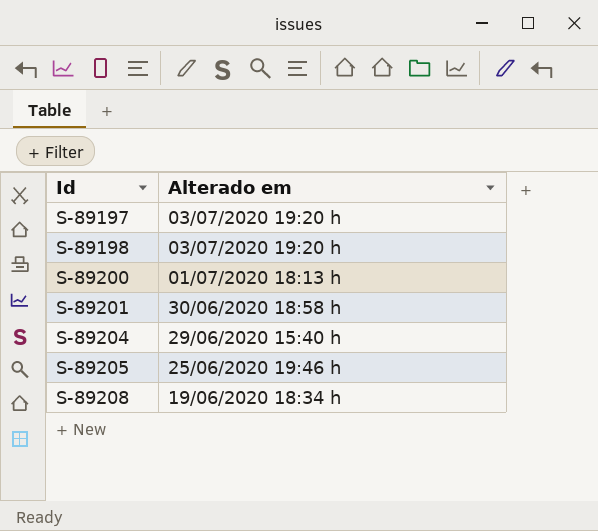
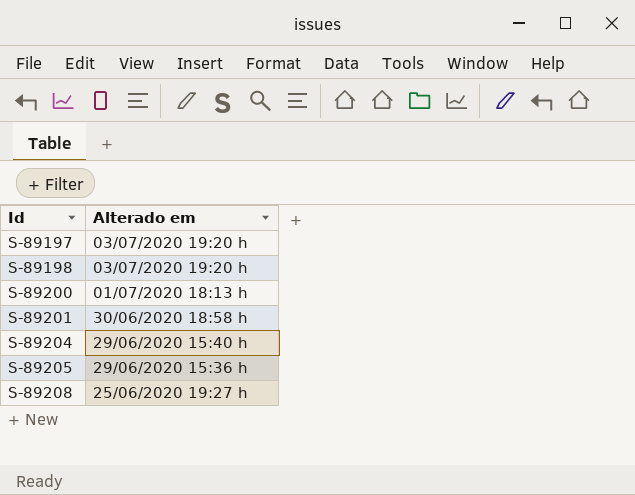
S-89205 | Alterado em: 25/06/2020 19:46 h -> 29/06/2020 15:36 h
S-89208 | Alterado em: 19/06/2020 18:34 h -> 25/06/2020 19:27 h

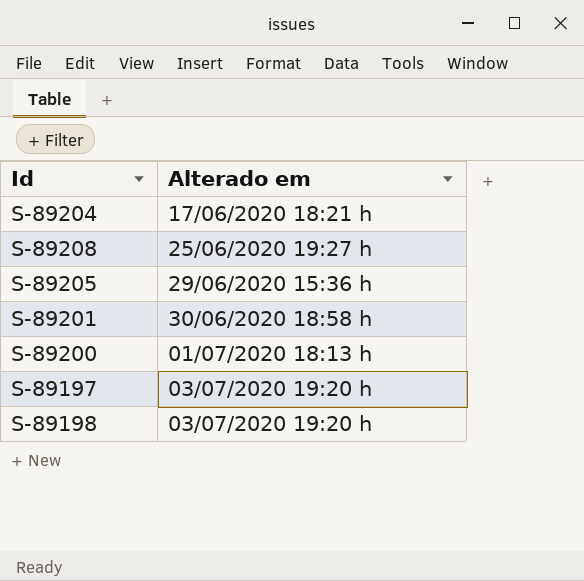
row order: Id ascending -> Alterado em ascending
S-89204 | Alterado em: 29/06/2020 15:40 h -> 17/06/2020 18:21 h

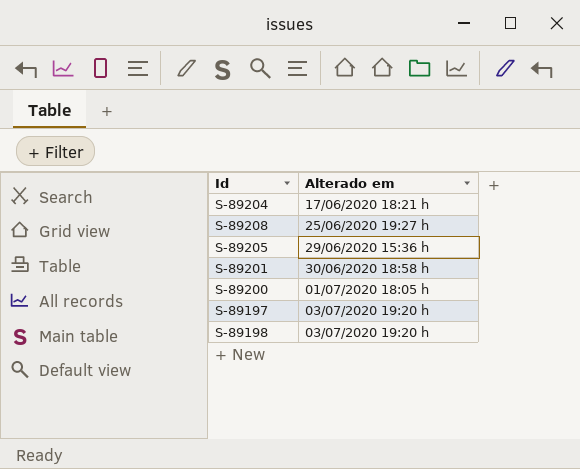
S-89200 | Alterado em: 01/07/2020 18:13 h -> 01/07/2020 18:05 h

